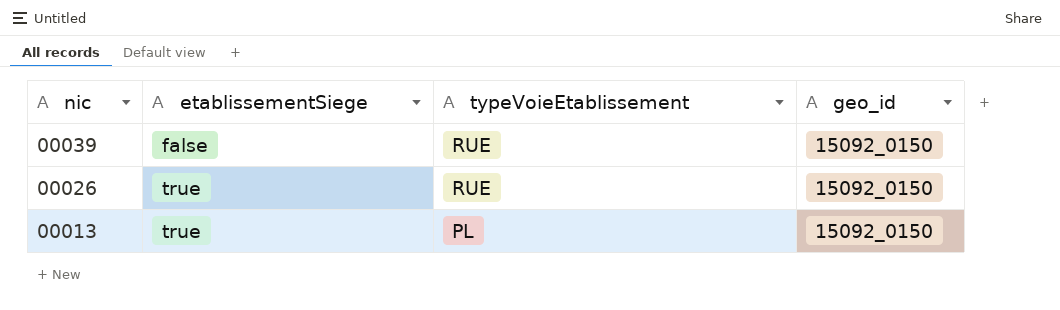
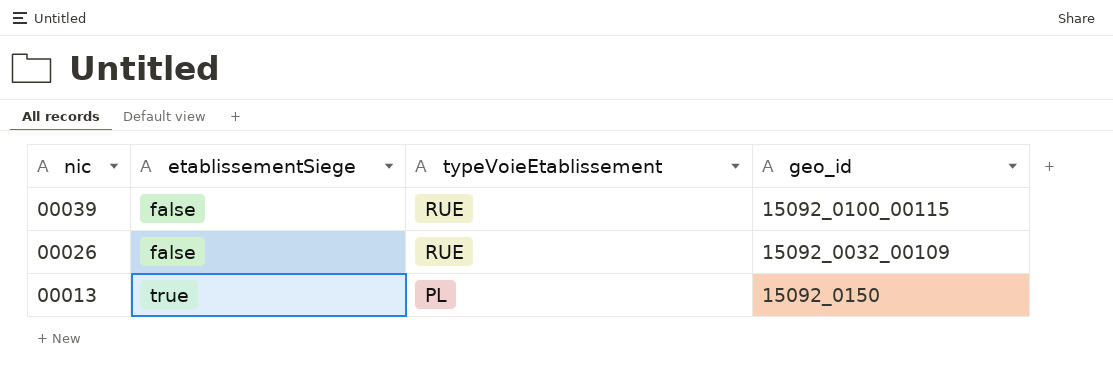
00039 | geo_id: 15092_0150 -> 15092_0100_00115
00026 | etablissementSiege: true -> false
00026 | geo_id: 15092_0150 -> 15092_0032_00109

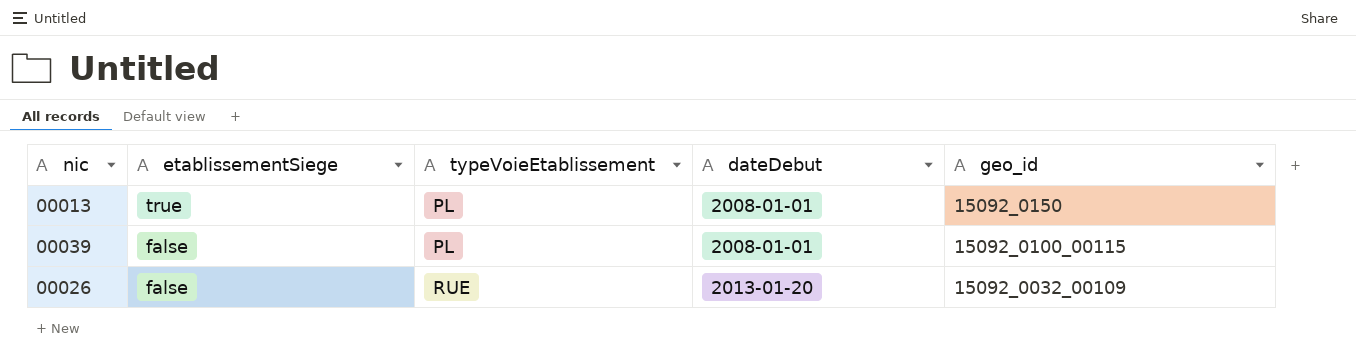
row order: nic descending -> etablissementSiege descending
column dateDebut | position: none -> 4
00039 | typeVoieEtablissement: RUE -> PL

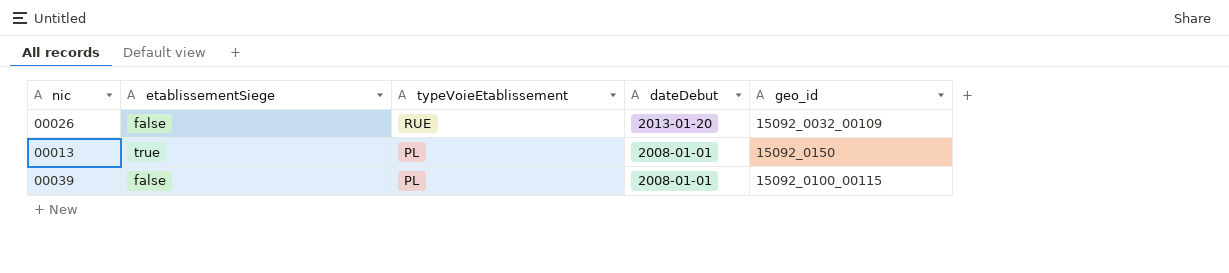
row order: etablissementSiege descending -> typeVoieEtablissement descending

